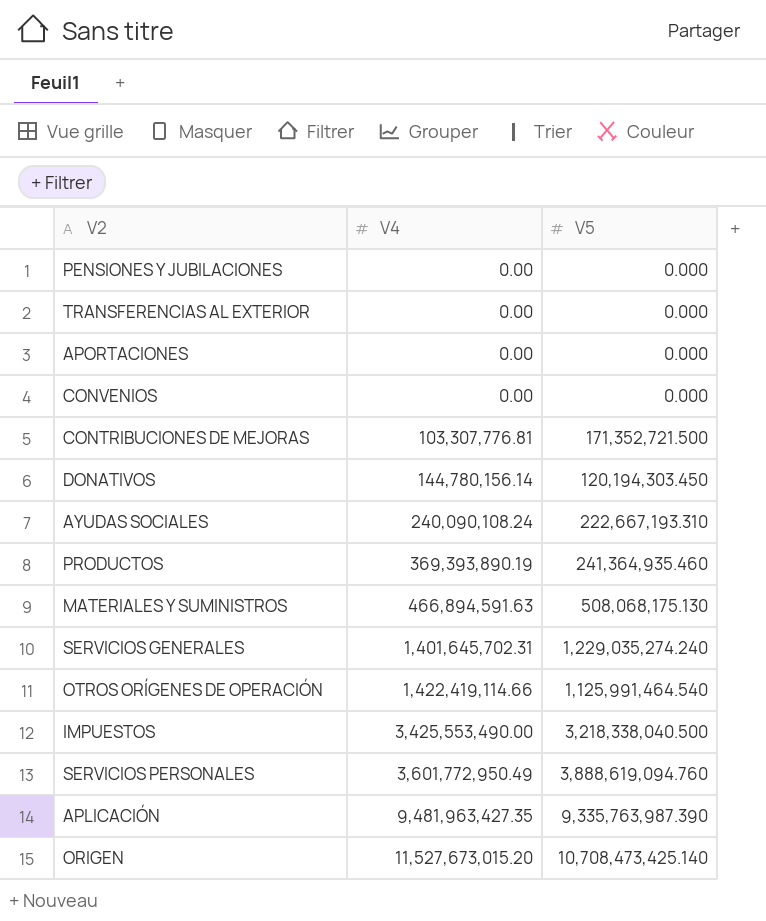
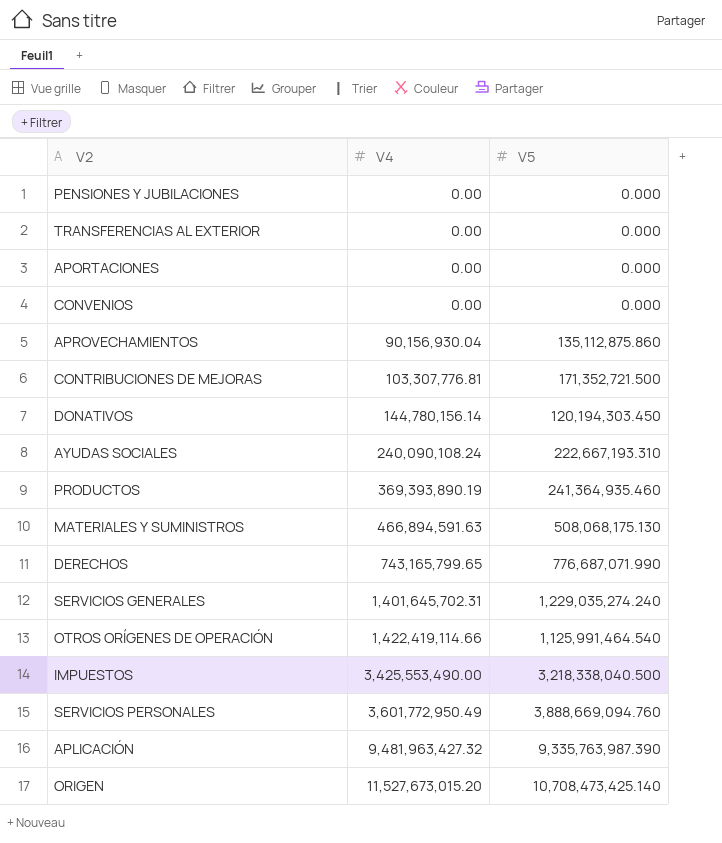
row APROVECHAMIENTOS: none -> 90,156,930.04 | 135,112,875.860
row DERECHOS: none -> 743,165,799.65 | 776,687,071.990
SERVICIOS PERSONALES | V5: 3,888,619,094.760 -> 3,888,669,094.760
APLICACIÓN | V4: 9,481,963,427.35 -> 9,481,963,427.32

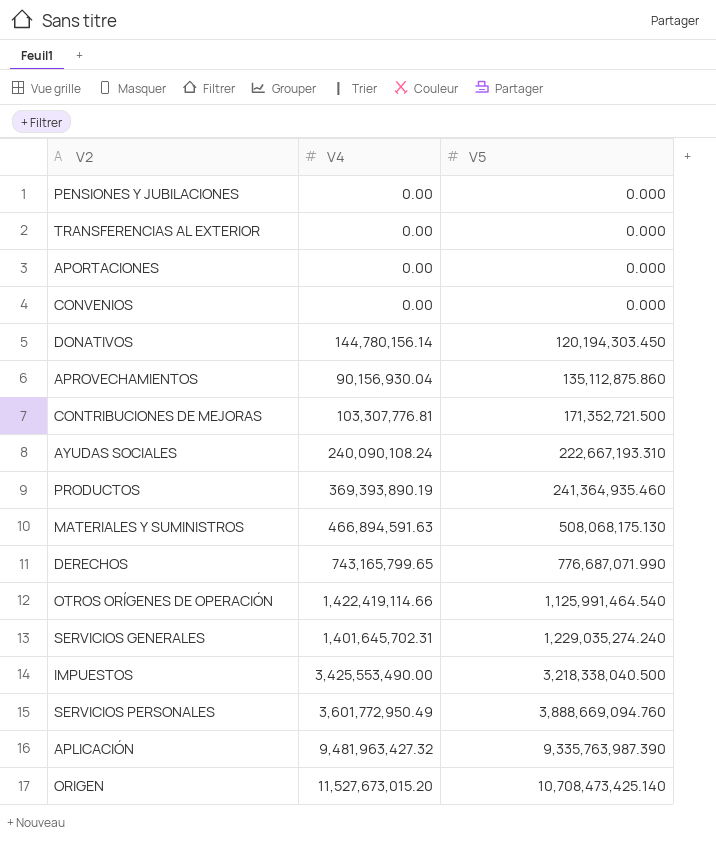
row order: V4 ascending -> V5 ascending

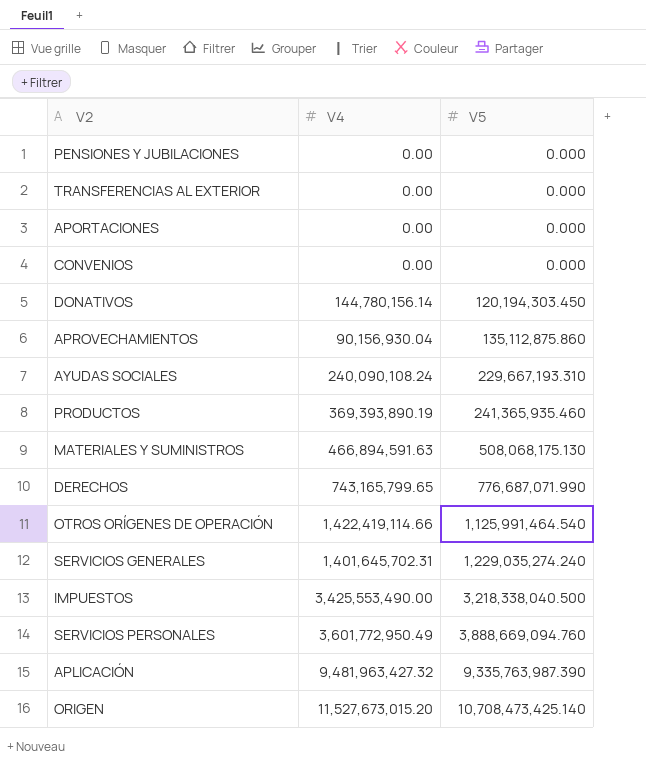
row CONTRIBUCIONES DE MEJORAS: 103,307,776.81 | 171,352,721.500 -> none
AYUDAS SOCIALES | V5: 222,667,193.310 -> 229,667,193.310
PRODUCTOS | V5: 241,364,935.460 -> 241,365,935.460

